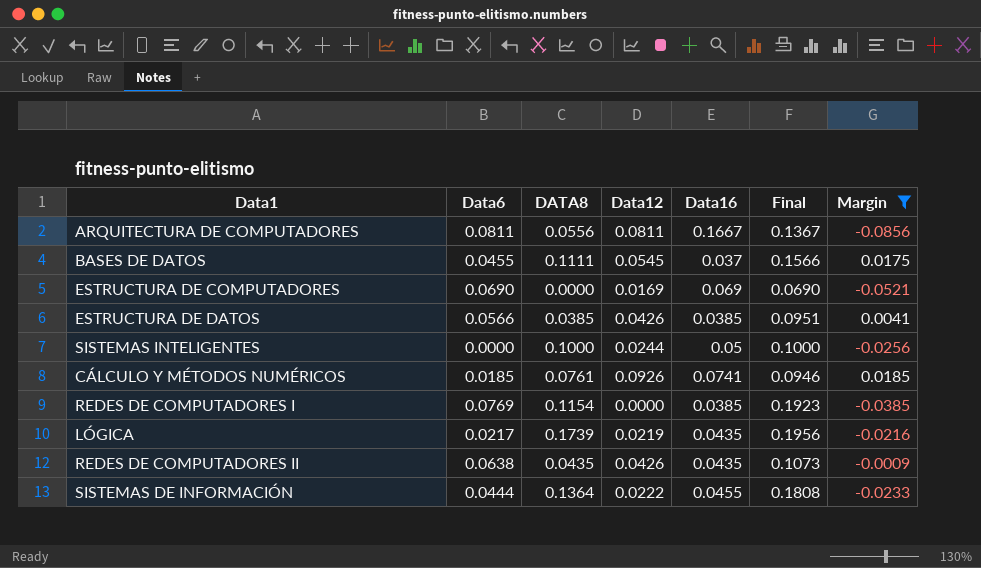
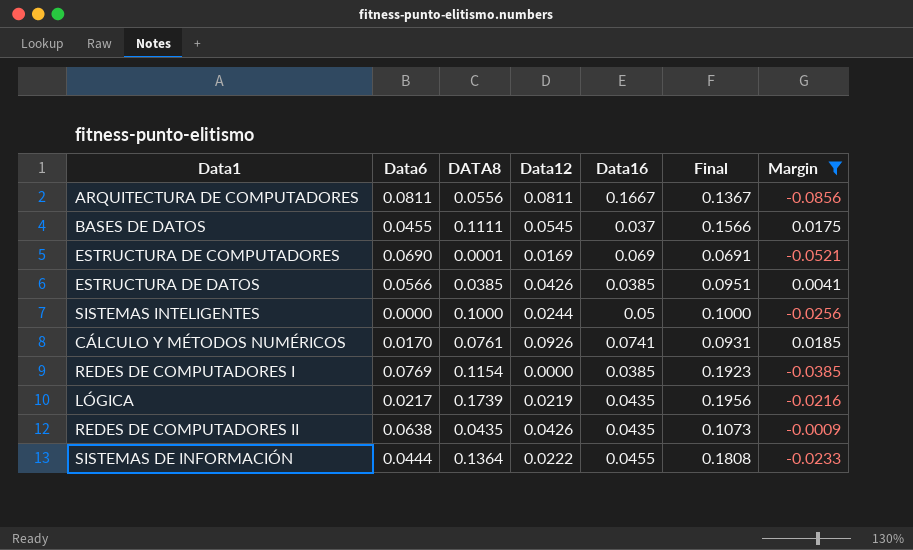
ESTRUCTURA DE COMPUTADORES | DATA8: 0.0000 -> 0.0001
ESTRUCTURA DE COMPUTADORES | Final: 0.0690 -> 0.0691
CÁLCULO Y MÉTODOS NUMÉRICOS | Data6: 0.0185 -> 0.0170
CÁLCULO Y MÉTODOS NUMÉRICOS | Final: 0.0946 -> 0.0931

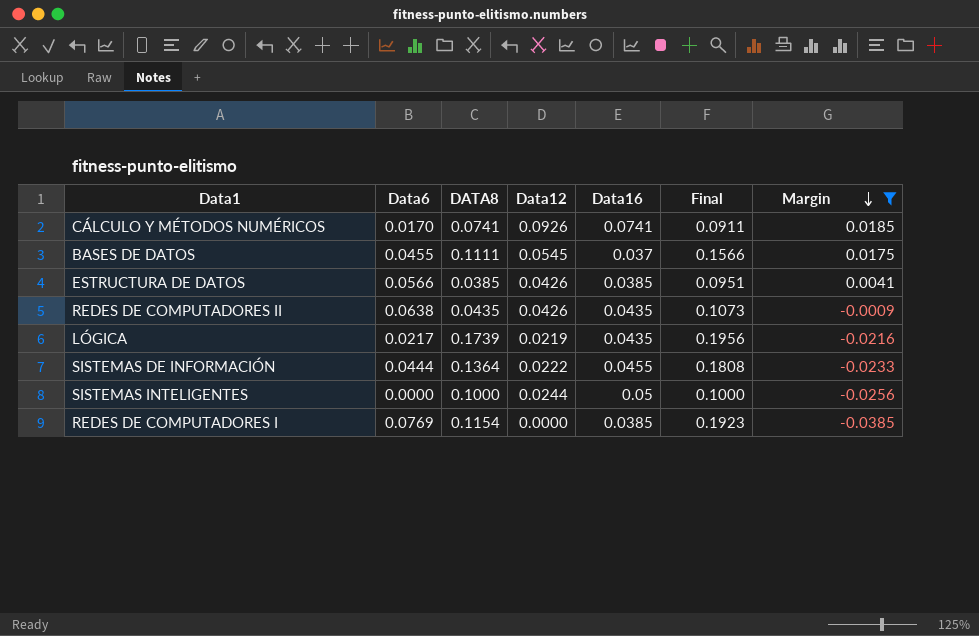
row order: none -> Margin descending
row ARQUITECTURA DE COMPUTADORES: 0.0811 | 0.0556 | 0.0811 | 0.1667 | 0.1367 | -0.0856 -> none
row ESTRUCTURA DE COMPUTADORES: 0.0690 | 0.0001 | 0.0169 | 0.069 | 0.0691 | -0.0521 -> none
CÁLCULO Y MÉTODOS NUMÉRICOS | DATA8: 0.0761 -> 0.0741
CÁLCULO Y MÉTODOS NUMÉRICOS | Final: 0.0931 -> 0.0911

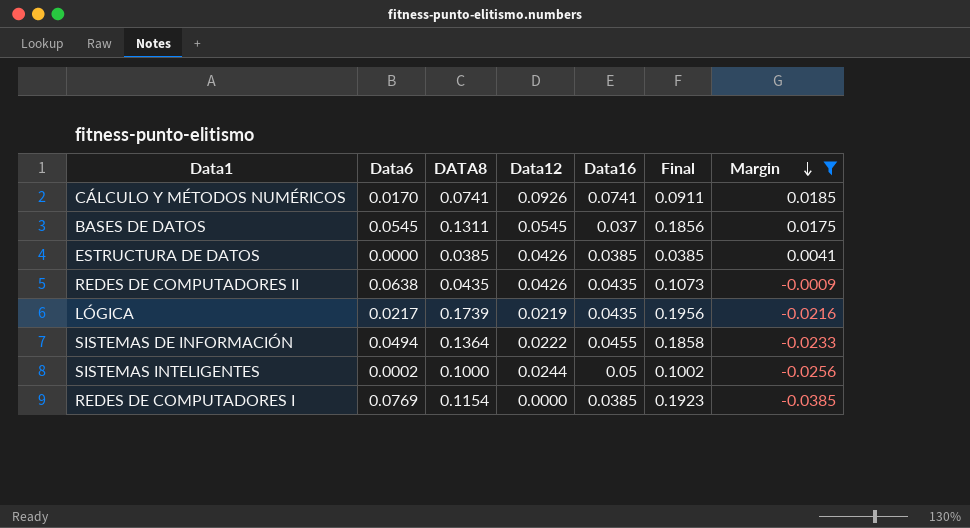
BASES DE DATOS | Data6: 0.0455 -> 0.0545
BASES DE DATOS | DATA8: 0.1111 -> 0.1311
BASES DE DATOS | Final: 0.1566 -> 0.1856
ESTRUCTURA DE DATOS | Data6: 0.0566 -> 0.0000
ESTRUCTURA DE DATOS | Final: 0.0951 -> 0.0385
SISTEMAS DE INFORMACIÓN | Data6: 0.0444 -> 0.0494
SISTEMAS DE INFORMACIÓN | Final: 0.1808 -> 0.1858
SISTEMAS INTELIGENTES | Data6: 0.0000 -> 0.0002
SISTEMAS INTELIGENTES | Final: 0.1000 -> 0.1002

